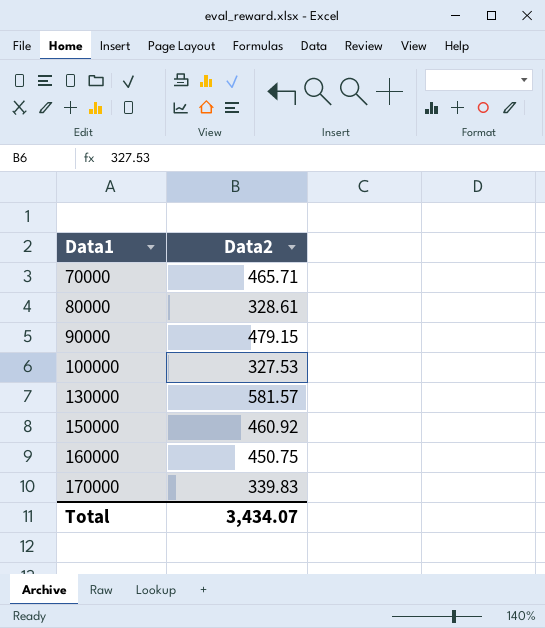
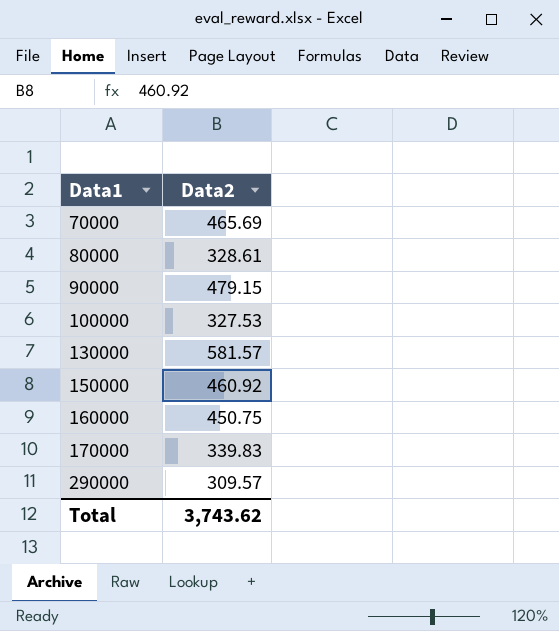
70000 | Data2: 465.71 -> 465.69
row 290000: none -> 309.57
Total | Data2: 3,434.07 -> 3,743.62

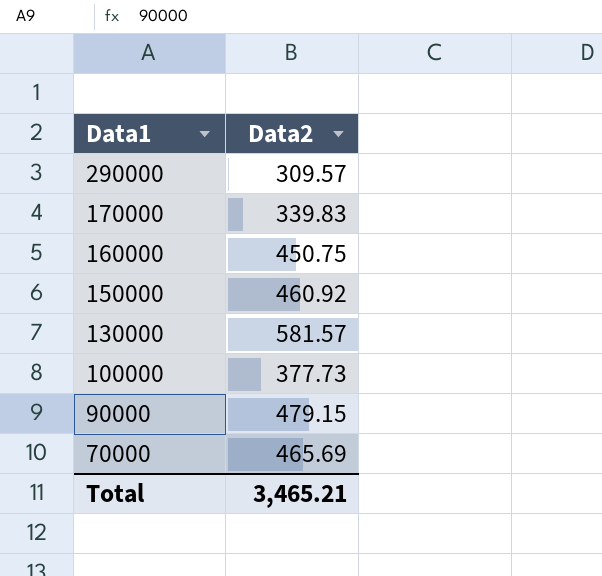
row order: Data1 ascending -> Data1 descending
row 80000: 328.61 -> none
100000 | Data2: 327.53 -> 377.73
Total | Data2: 3,743.62 -> 3,465.21

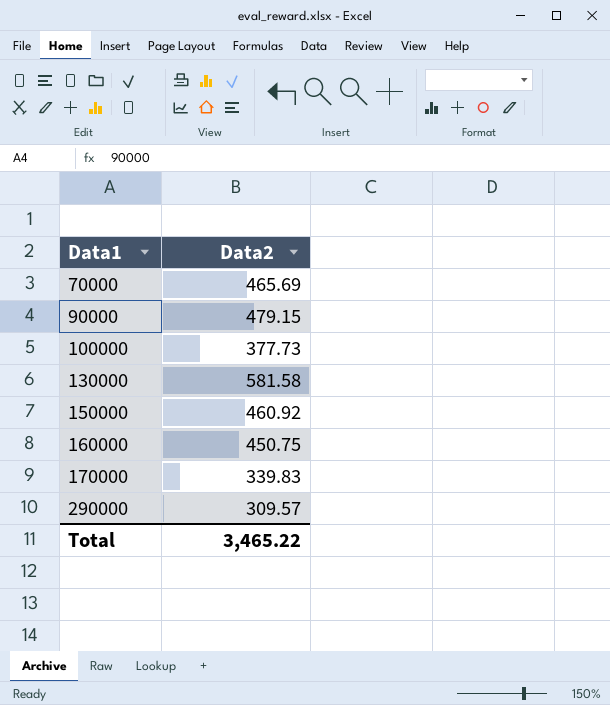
row order: Data1 descending -> Data1 ascending
130000 | Data2: 581.57 -> 581.58
Total | Data2: 3,465.21 -> 3,465.22

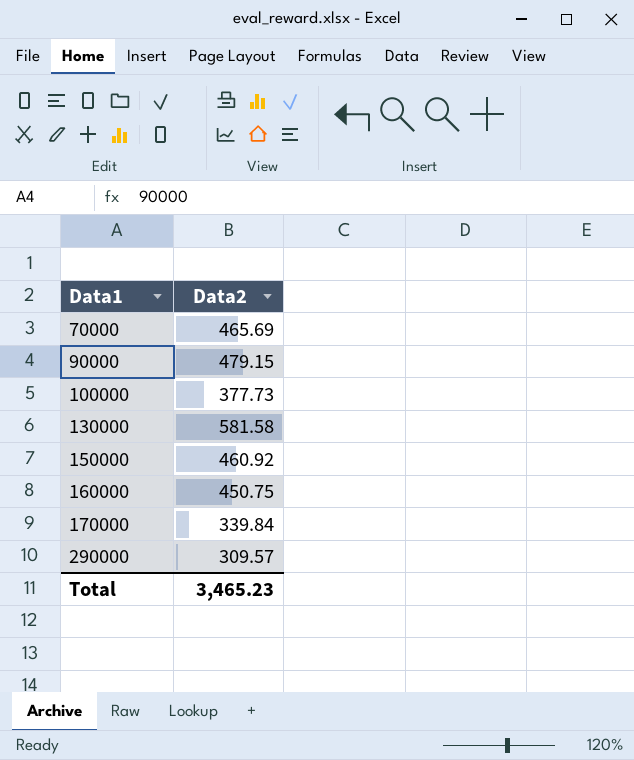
170000 | Data2: 339.83 -> 339.84
Total | Data2: 3,465.22 -> 3,465.23

